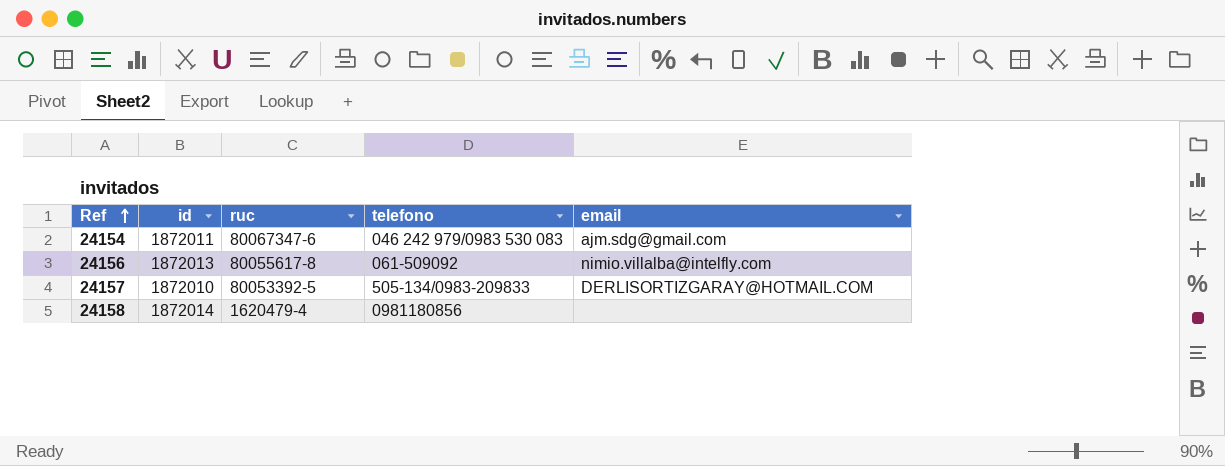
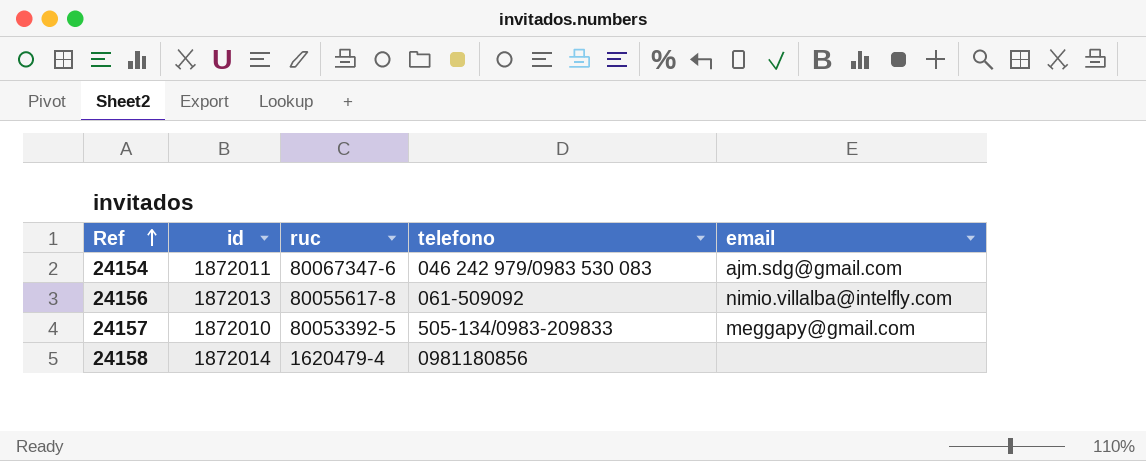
24157 | email: DERLISORTIZGARAY@HOTMAIL.COM -> meggapy@gmail.com

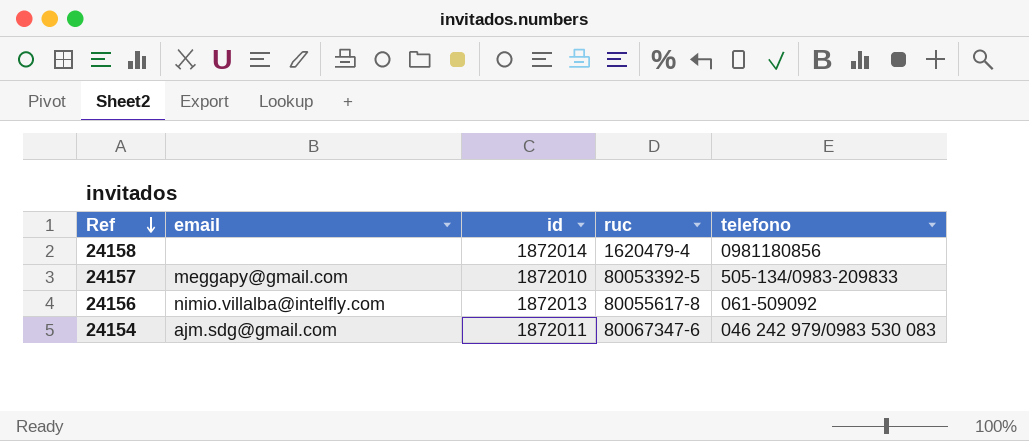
row order: Ref ascending -> Ref descending
column email | position: 5 -> 2

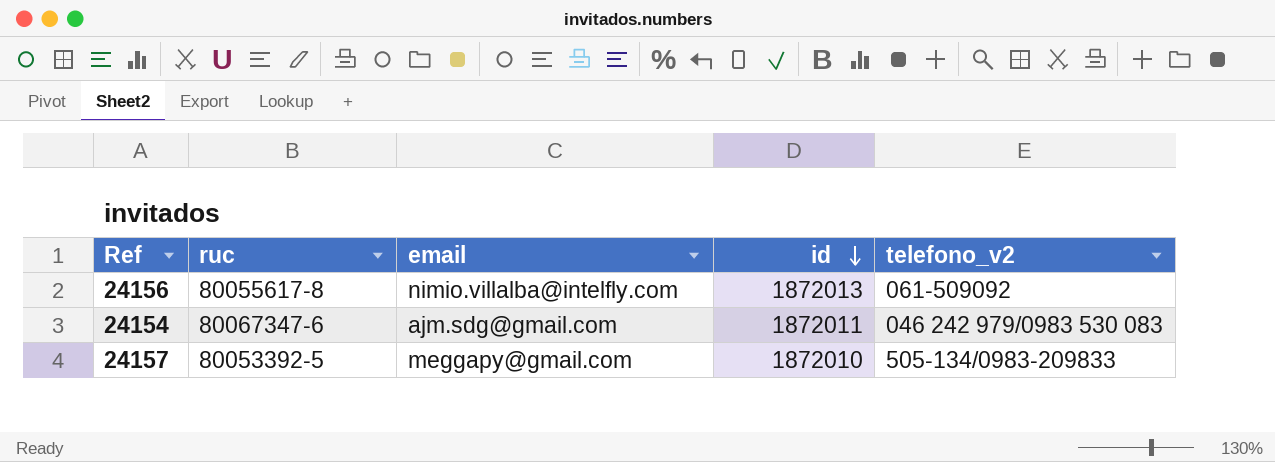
row order: Ref descending -> id descending
column ruc | position: 4 -> 2
column name: telefono -> telefono_v2
row 24158: none | 1872014 | 1620479-4 | 0981180856 -> none

